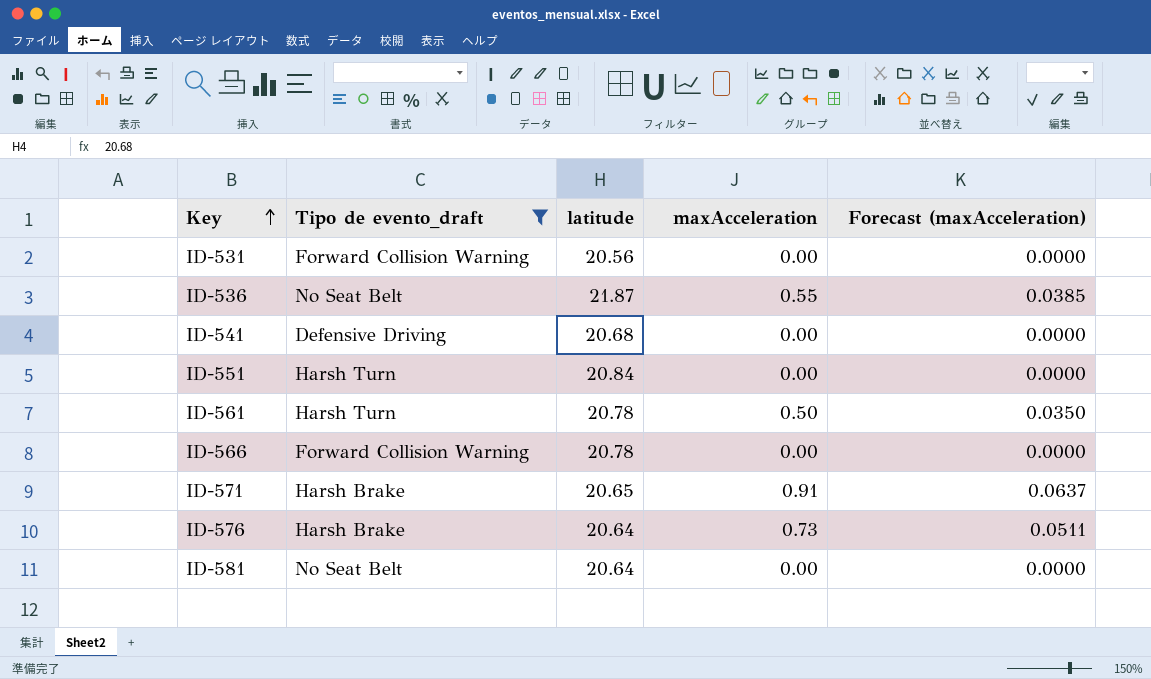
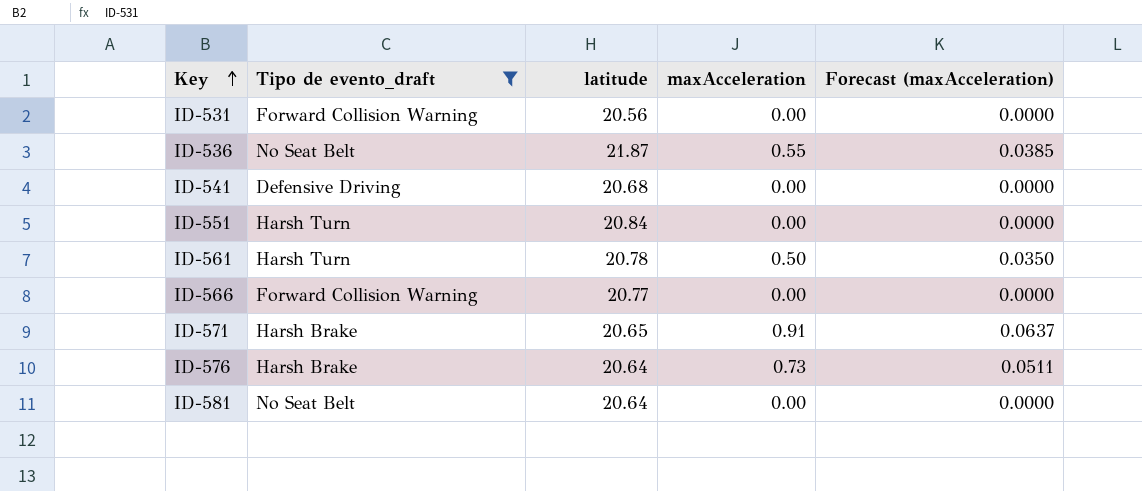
ID-566 | latitude: 20.78 -> 20.77

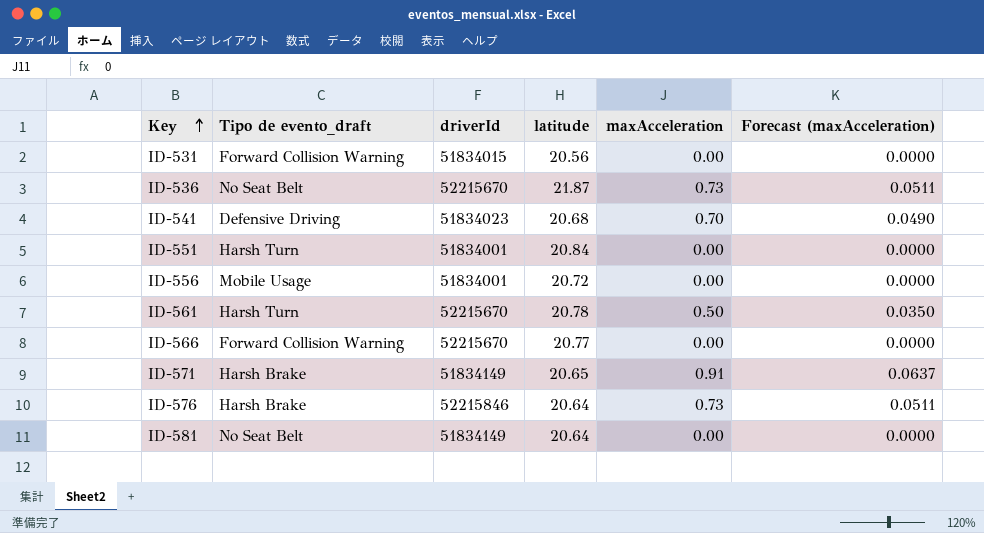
filter: Tipo de evento_draft != Mobile Usage -> none
column driverId | position: none -> 3
ID-536 | maxAcceleration: 0.55 -> 0.73
ID-536 | Forecast (maxAcceleration): 0.0385 -> 0.0511
ID-541 | maxAcceleration: 0.00 -> 0.70
ID-541 | Forecast (maxAcceleration): 0.0000 -> 0.0490

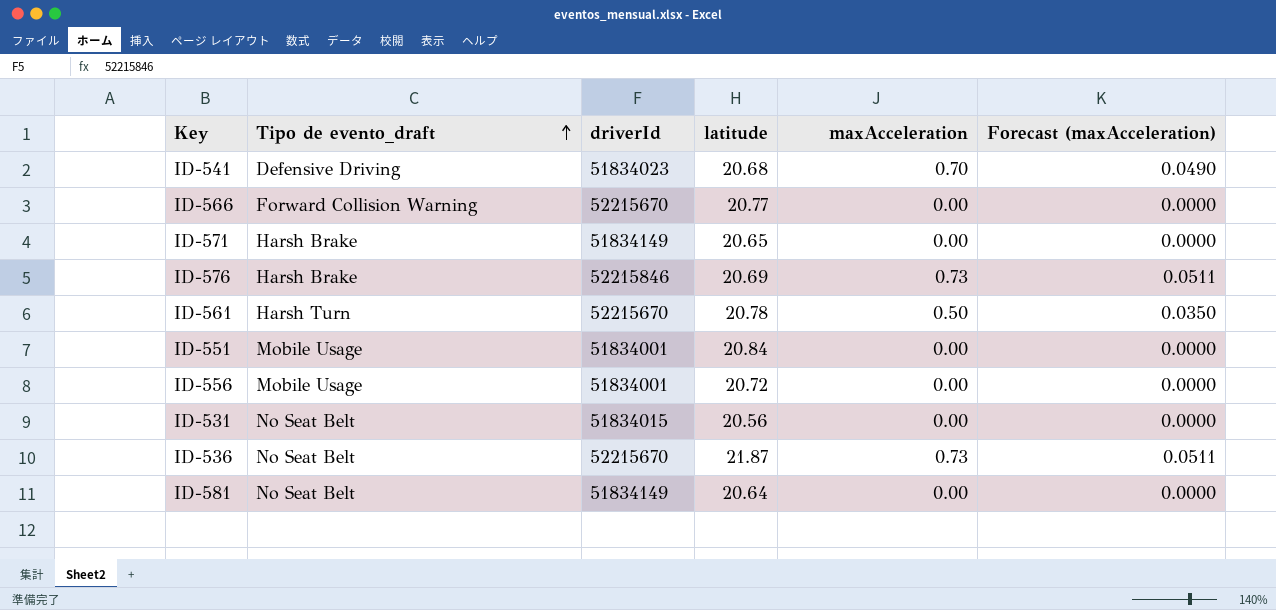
row order: Key ascending -> Tipo de evento_draft ascending
ID-571 | maxAcceleration: 0.91 -> 0.00
ID-571 | Forecast (maxAcceleration): 0.0637 -> 0.0000
ID-576 | latitude: 20.64 -> 20.69
ID-551 | Tipo de evento_draft: Harsh Turn -> Mobile Usage
ID-531 | Tipo de evento_draft: Forward Collision Warning -> No Seat Belt

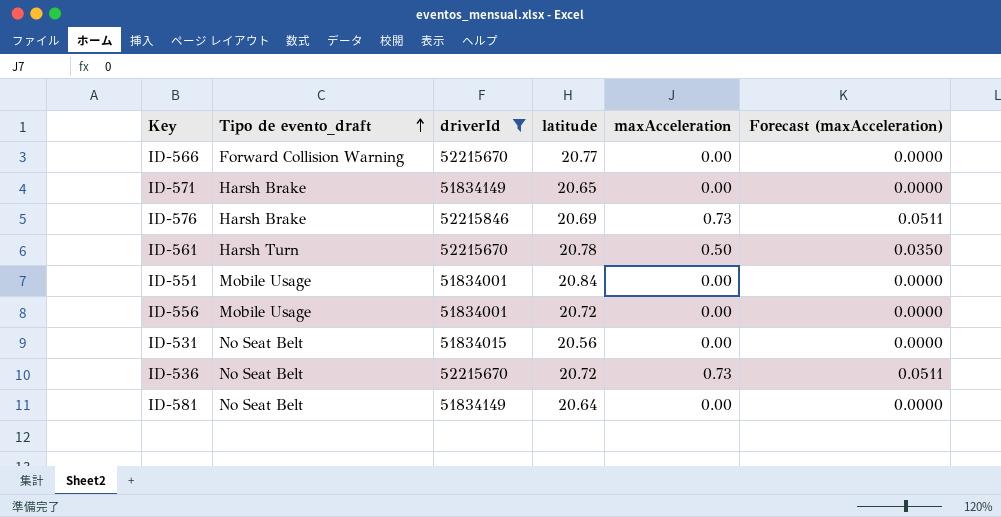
filter: none -> driverId != 51834023
ID-536 | latitude: 21.87 -> 20.72

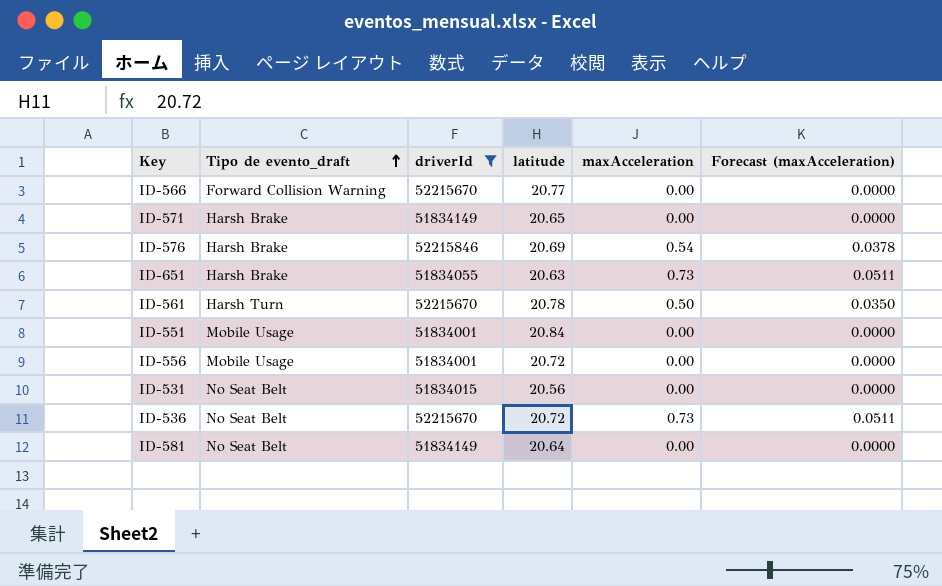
ID-576 | maxAcceleration: 0.73 -> 0.54
ID-576 | Forecast (maxAcceleration): 0.0511 -> 0.0378
row ID-651: none -> Harsh Brake | 51834055 | 20.63 | 0.73 | 0.0511

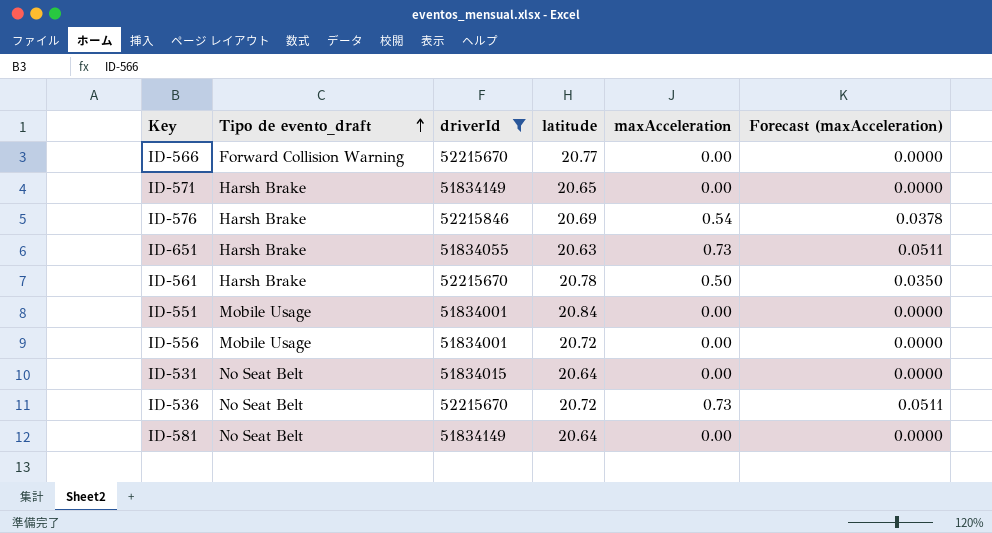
ID-561 | Tipo de evento_draft: Harsh Turn -> Harsh Brake
ID-531 | latitude: 20.56 -> 20.64

